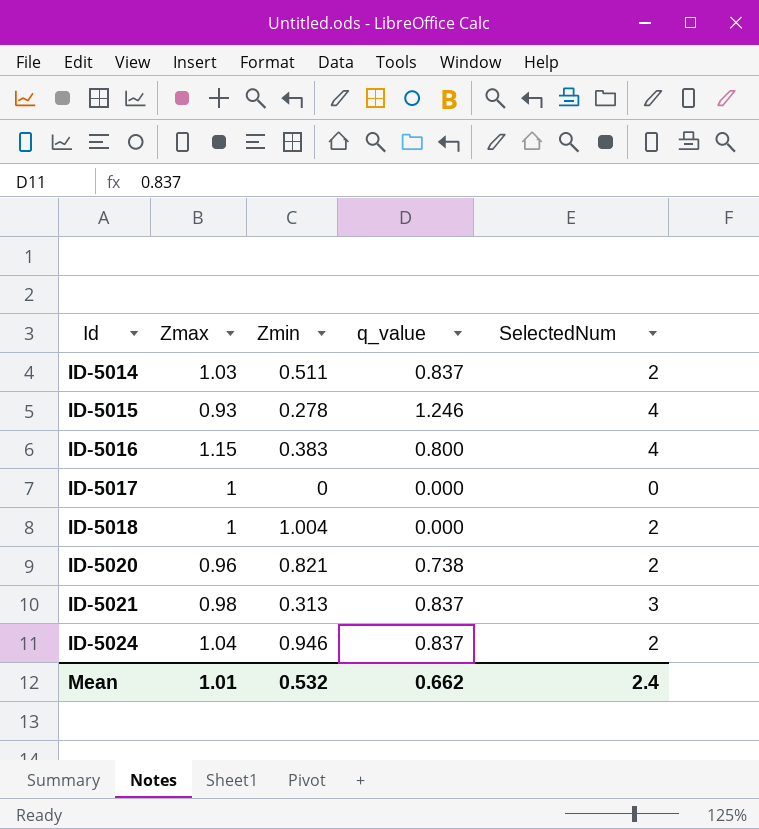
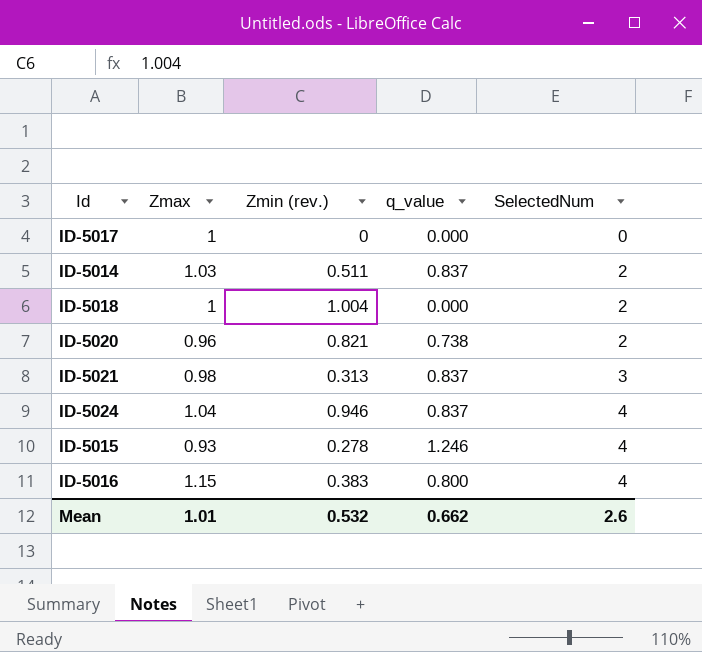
row order: Id ascending -> SelectedNum ascending
column name: Zmin -> Zmin (rev.)
ID-5024 | SelectedNum: 2 -> 4
Mean | SelectedNum: 2.4 -> 2.6

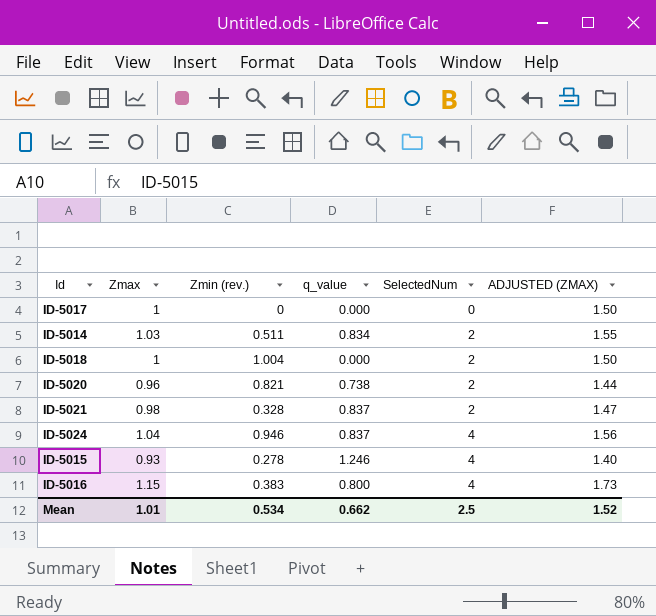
column ADJUSTED (ZMAX) | formula: none -> [Zmax] * 1.5
ID-5014 | q_value: 0.837 -> 0.834
ID-5021 | Zmin (rev.): 0.313 -> 0.328
ID-5021 | SelectedNum: 3 -> 2
Mean | Zmin (rev.): 0.532 -> 0.534
Mean | SelectedNum: 2.6 -> 2.5

